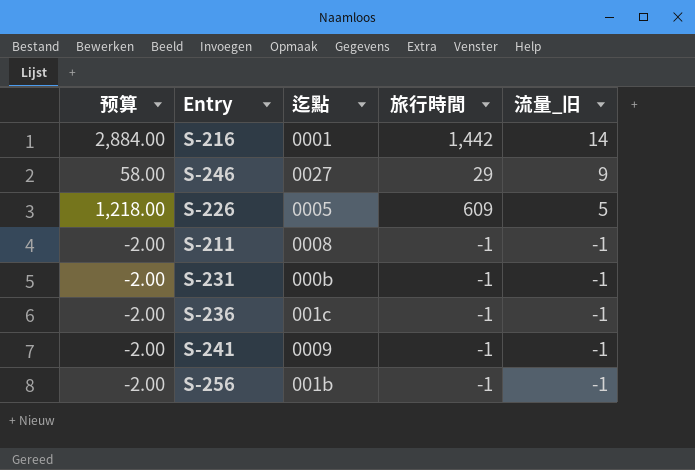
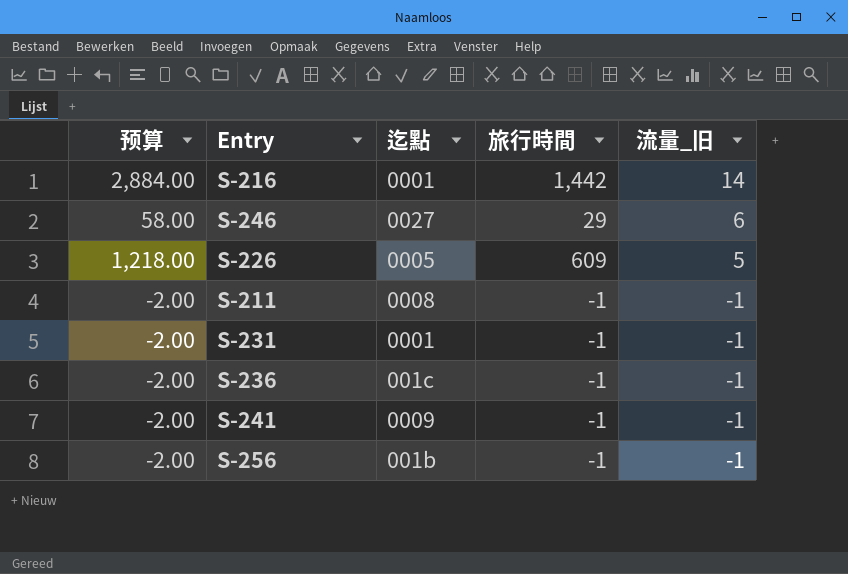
S-246 | 流量_旧: 9 -> 6
S-231 | 迄點: 000b -> 0001

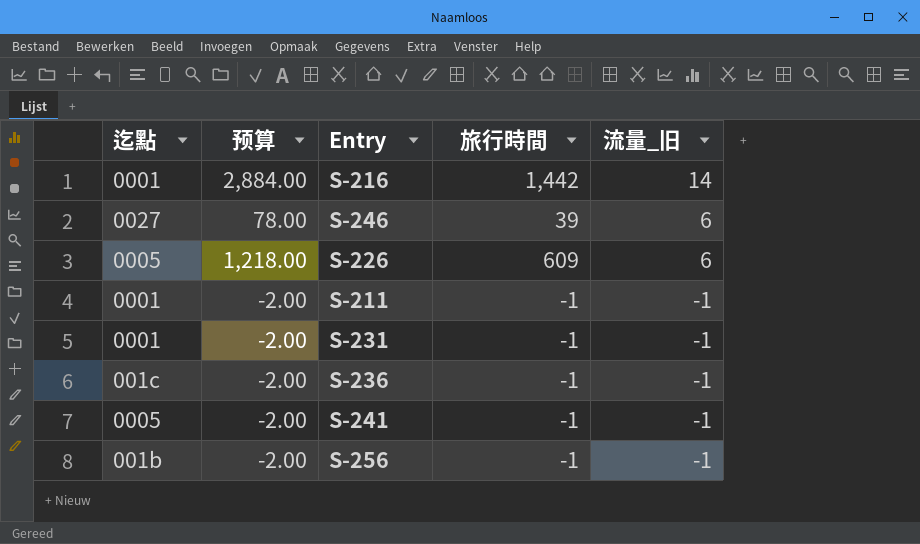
column 迄點 | position: 3 -> 1
S-246 | 预算: 58.00 -> 78.00
S-246 | 旅行時間: 29 -> 39
S-226 | 流量_旧: 5 -> 6
S-211 | 迄點: 0008 -> 0001
S-241 | 迄點: 0009 -> 0005

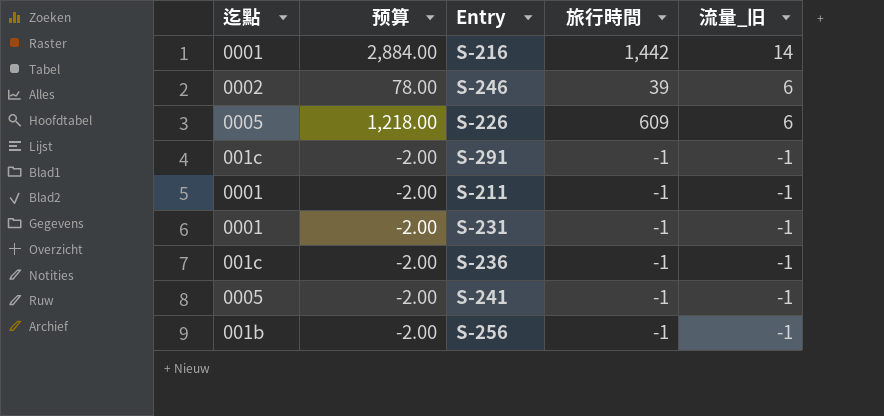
S-246 | 迄點: 0027 -> 0002
row S-291: none -> 001c | -2.00 | -1 | -1

